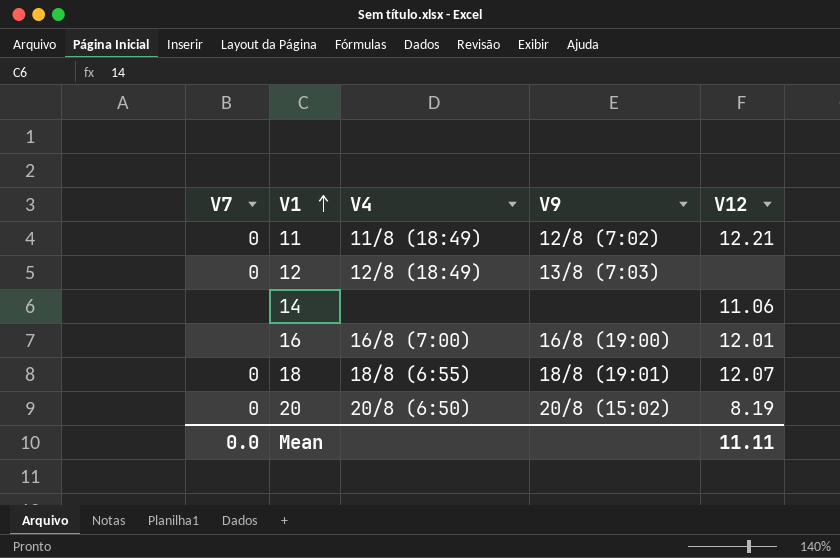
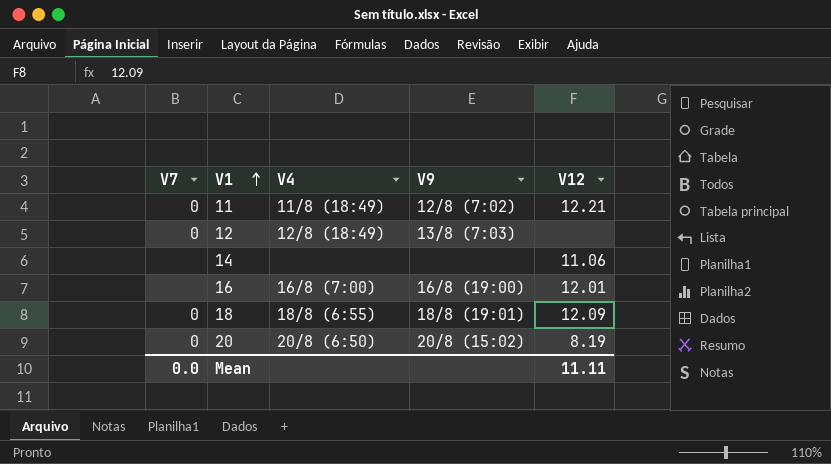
18 | V12: 12.07 -> 12.09

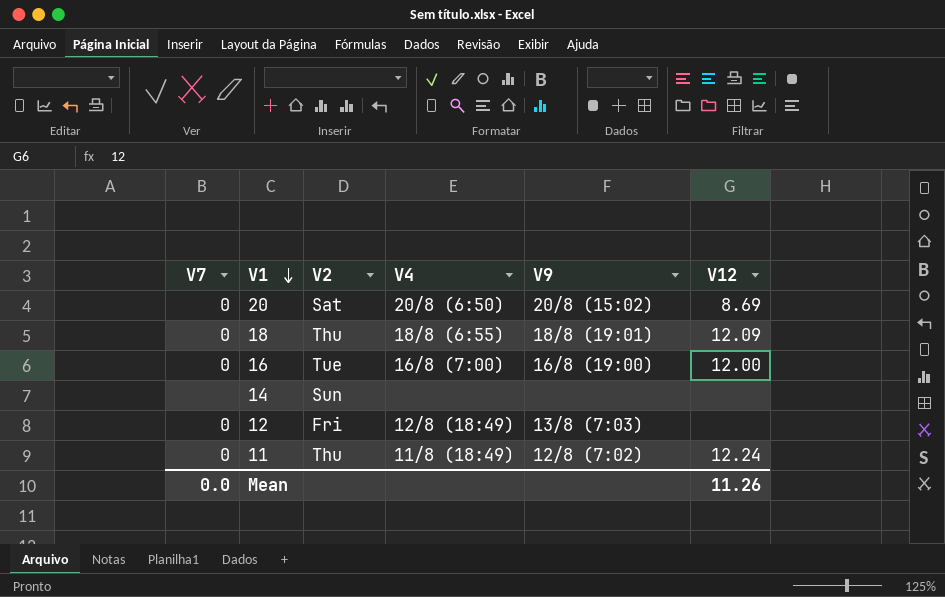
row order: V1 ascending -> V1 descending
column V2 | position: none -> 3
20 | V12: 8.19 -> 8.69
16 | V7: none -> 0
16 | V12: 12.01 -> 12.00
14 | V12: 11.06 -> none
11 | V12: 12.21 -> 12.24
Mean | V12: 11.11 -> 11.26

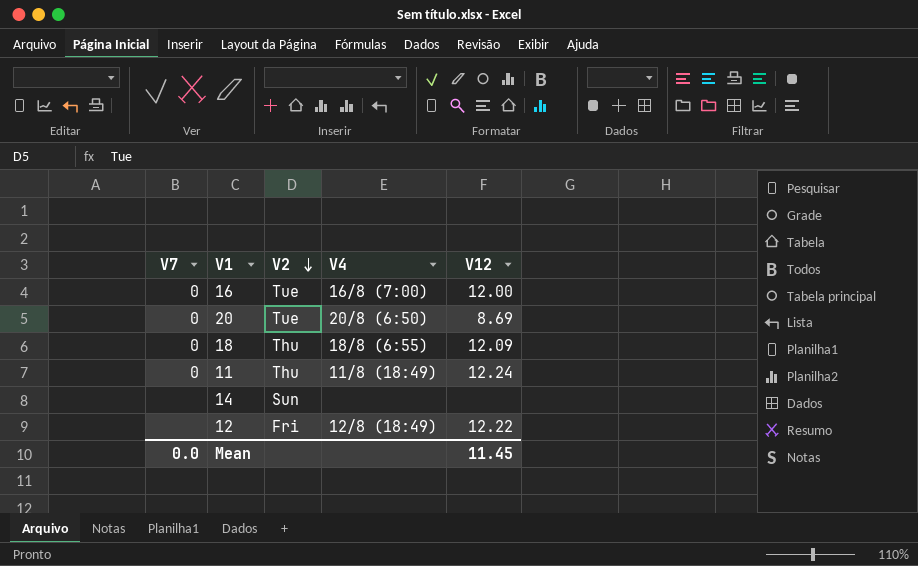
row order: V1 descending -> V2 descending
column V9 | position: 5 -> none
20 | V2: Sat -> Tue
12 | V7: 0 -> none
12 | V12: none -> 12.22
Mean | V12: 11.26 -> 11.45

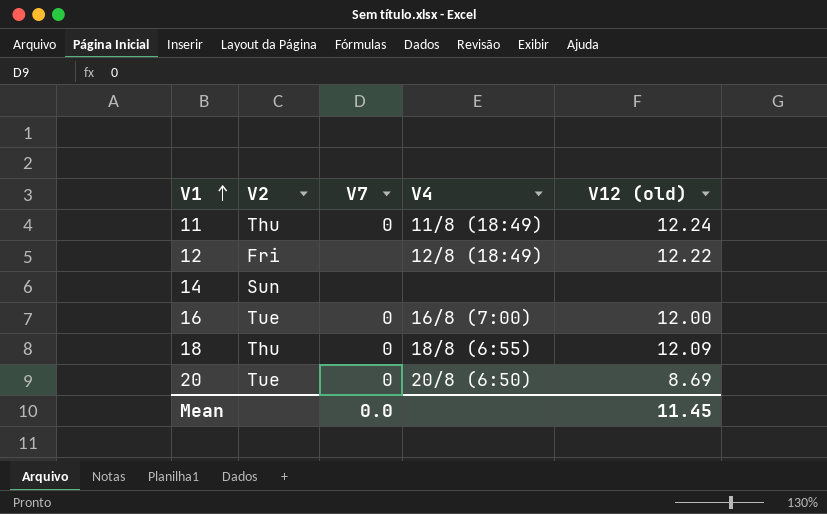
row order: V2 descending -> V1 ascending
column V7 | position: 1 -> 3
column name: V12 -> V12 (old)

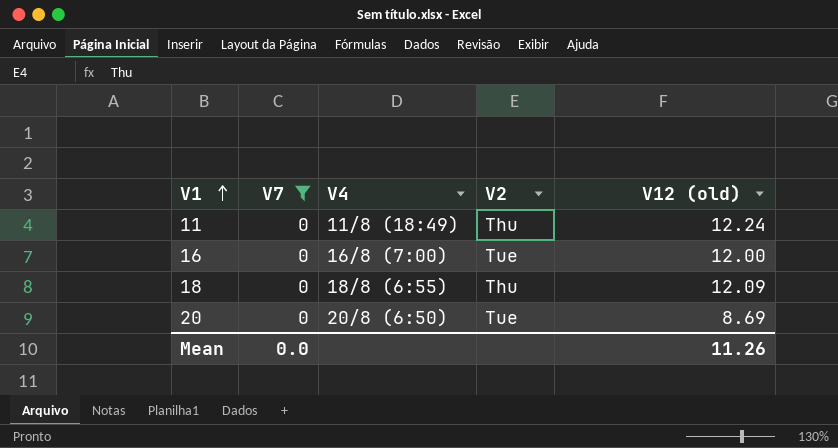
filter: none -> V7 = 0
column V2 | position: 2 -> 4
Mean | V12 (old): 11.45 -> 11.26

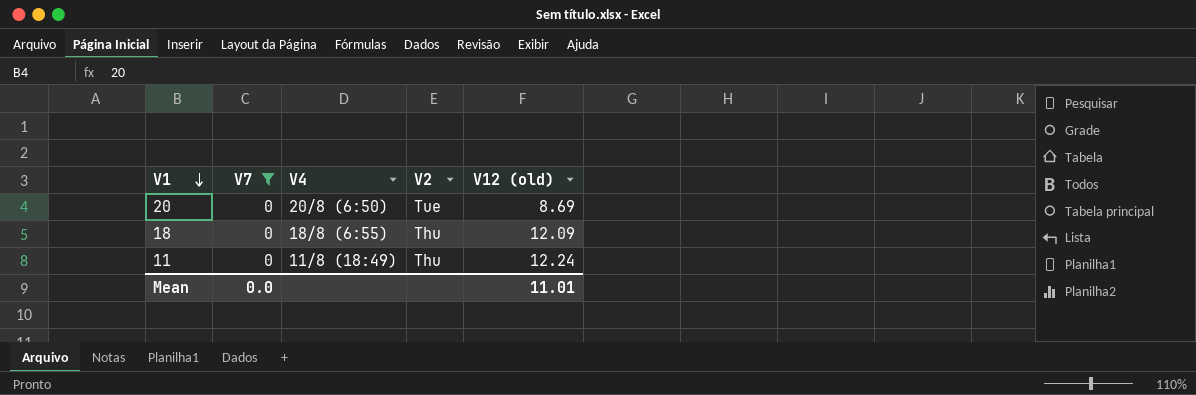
row order: V1 ascending -> V1 descending
row 16: 0 | 16/8 (7:00) | Tue | 12.00 -> none
Mean | V12 (old): 11.26 -> 11.01

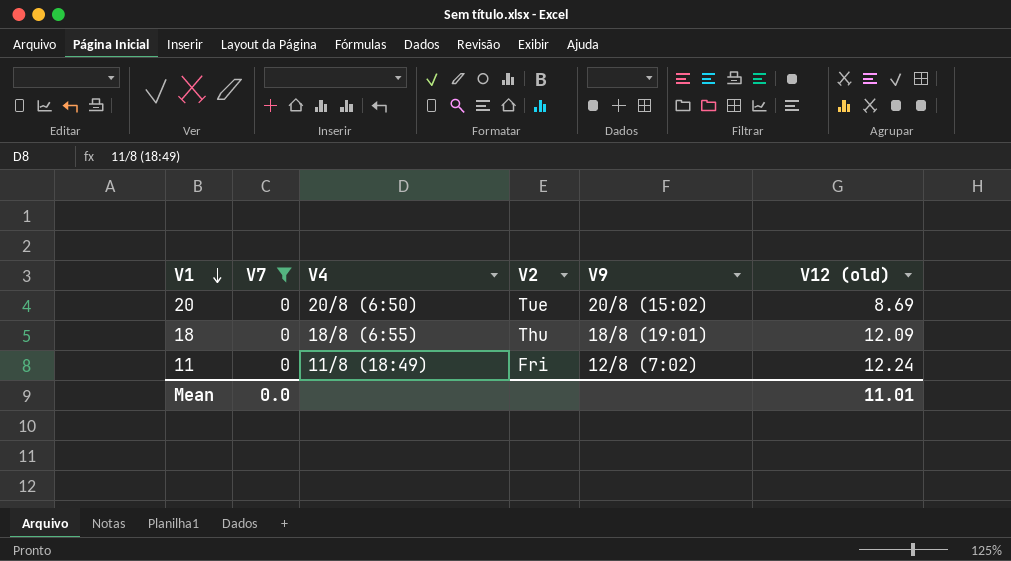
column V9 | position: none -> 5
11 | V2: Thu -> Fri

